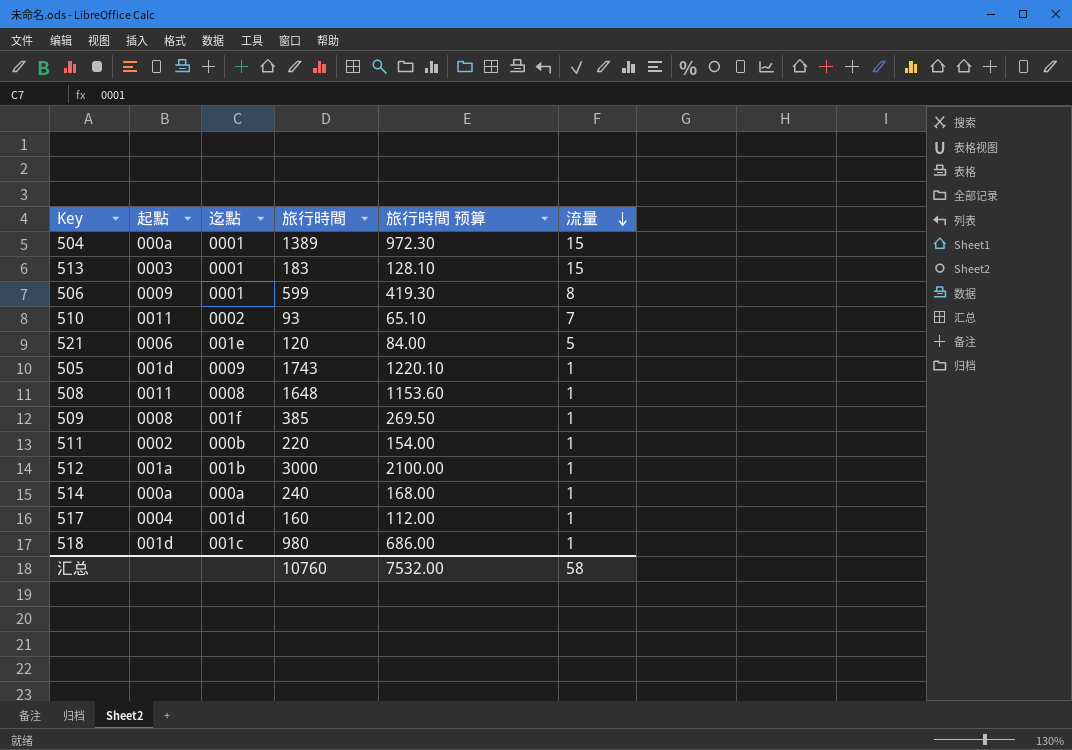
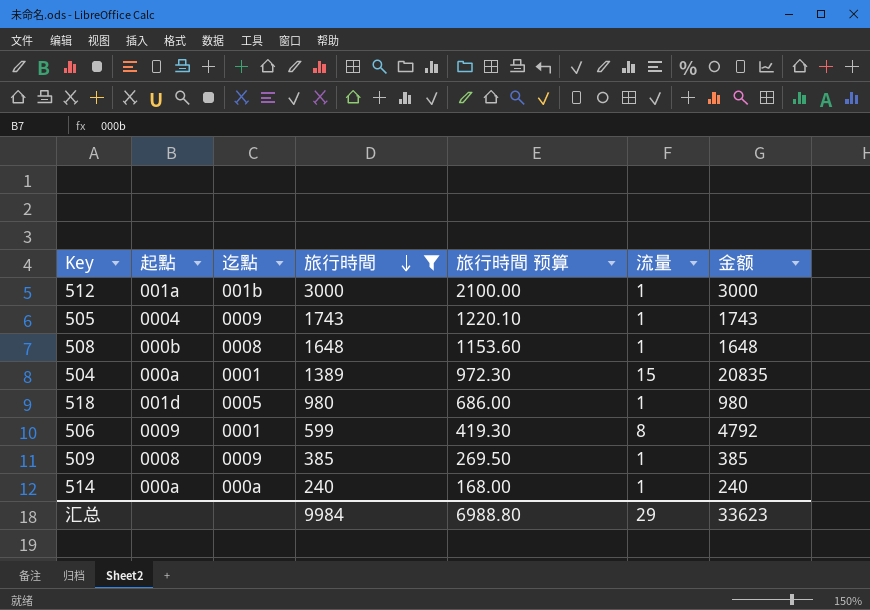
filter: none -> 旅行時間 >= 240
row order: 流量 descending -> 旅行時間 descending
column 金额 | formula: none -> [旅行時間] * [流量]
505 | 起點: 001d -> 0004
508 | 起點: 0011 -> 000b
518 | 迄點: 001c -> 0005
509 | 迄點: 001f -> 0009
汇总 | 旅行時間: 10760 -> 9984
汇总 | 旅行時間 预算: 7532.00 -> 6988.80
汇总 | 流量: 58 -> 29

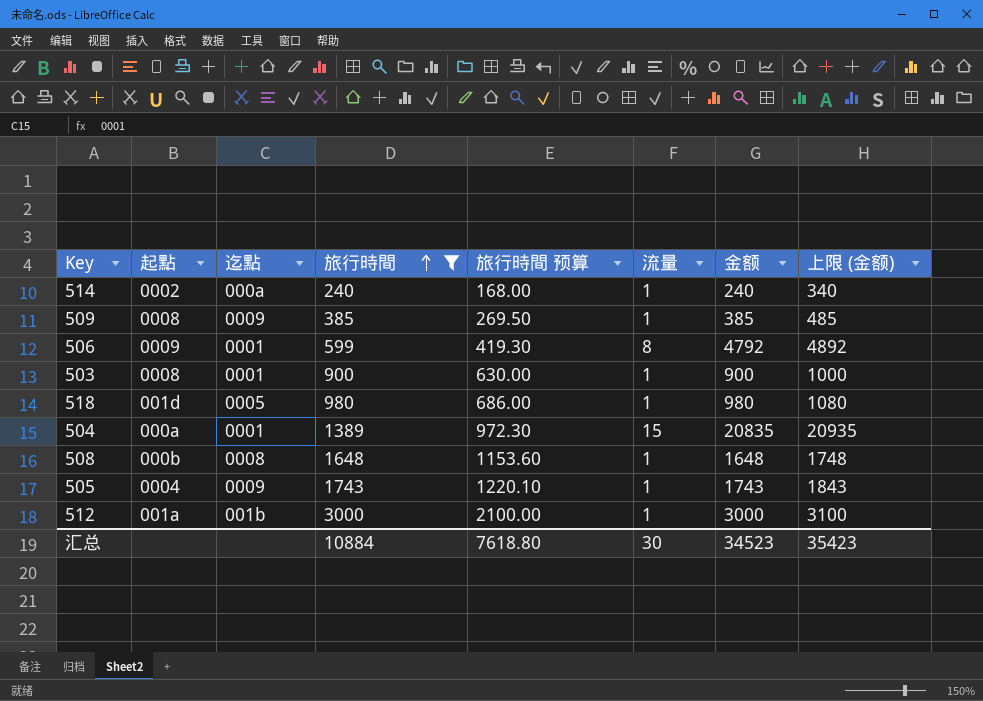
row order: 旅行時間 descending -> 旅行時間 ascending
column 上限 (金额) | formula: none -> [金额] + 100
514 | 起點: 000a -> 0002
row 503: none -> 0008 | 0001 | 900 | 630.00 | 1 | 900 | 1000
汇总 | 旅行時間: 9984 -> 10884
汇总 | 旅行時間 预算: 6988.80 -> 7618.80
汇总 | 流量: 29 -> 30
汇总 | 金额: 33623 -> 34523

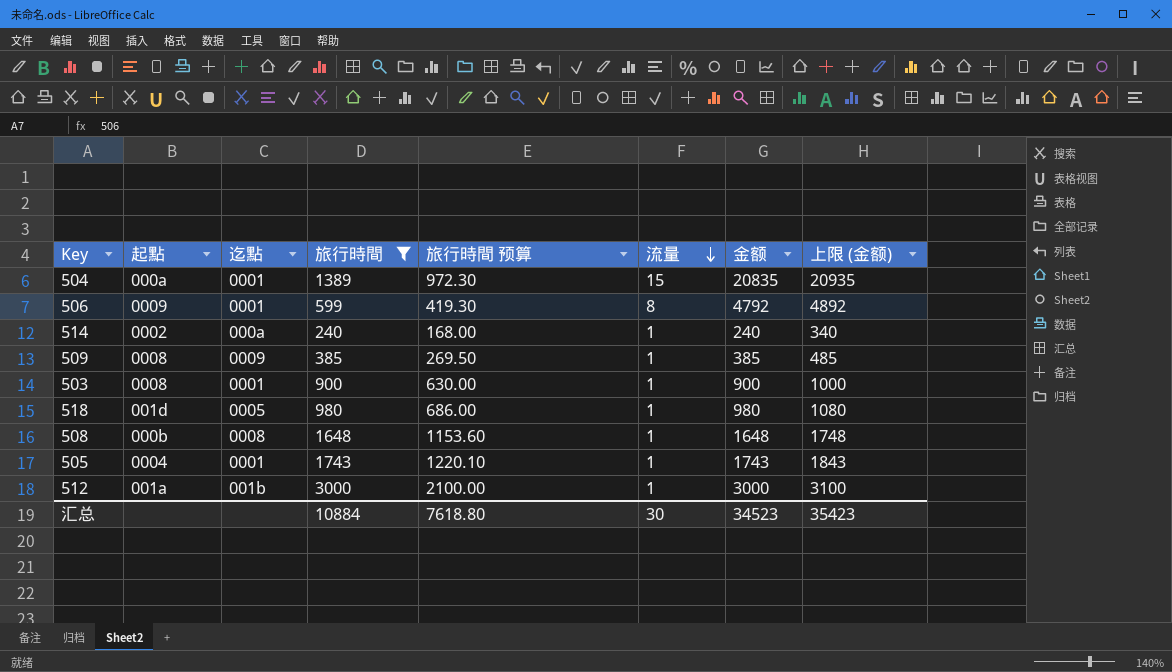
row order: 旅行時間 ascending -> 流量 descending
505 | 迄點: 0009 -> 0001

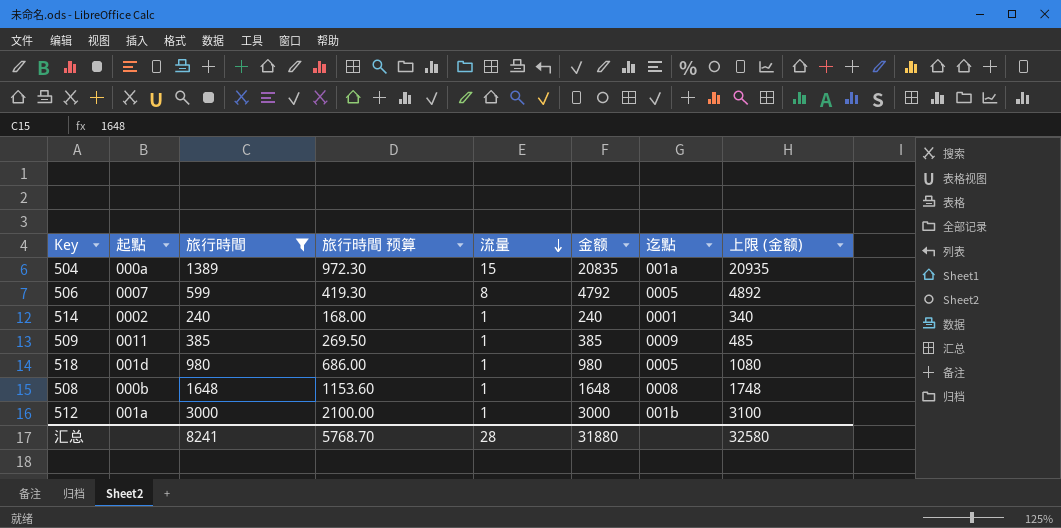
column 迄點 | position: 3 -> 7
row 503: 0008 | 0001 | 900 | 630.00 | 1 | 900 | 1000 -> none
row 505: 0004 | 0001 | 1743 | 1220.10 | 1 | 1743 | 1843 -> none
504 | 迄點: 0001 -> 001a
506 | 起點: 0009 -> 0007
506 | 迄點: 0001 -> 0005
514 | 迄點: 000a -> 0001
509 | 起點: 0008 -> 0011
汇总 | 旅行時間: 10884 -> 8241
汇总 | 旅行時間 预算: 7618.80 -> 5768.70
汇总 | 流量: 30 -> 28
汇总 | 金额: 34523 -> 31880
汇总 | 上限 (金额): 35423 -> 32580

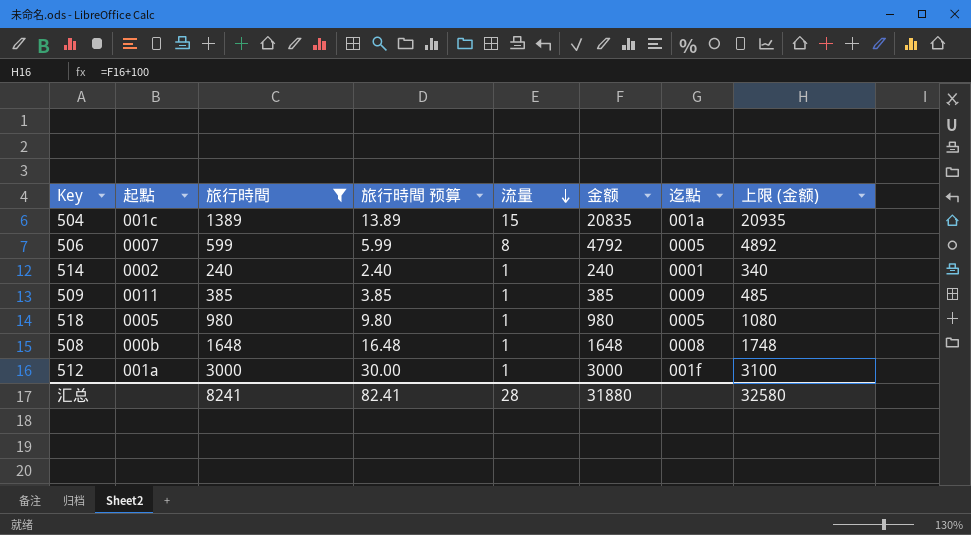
column 旅行時間 预算 | formula: [旅行時間] * 0.7 -> [旅行時間] * 0.01
504 | 起點: 000a -> 001c
518 | 起點: 001d -> 0005
512 | 迄點: 001b -> 001f
汇总 | 旅行時間 预算: 5768.70 -> 82.41

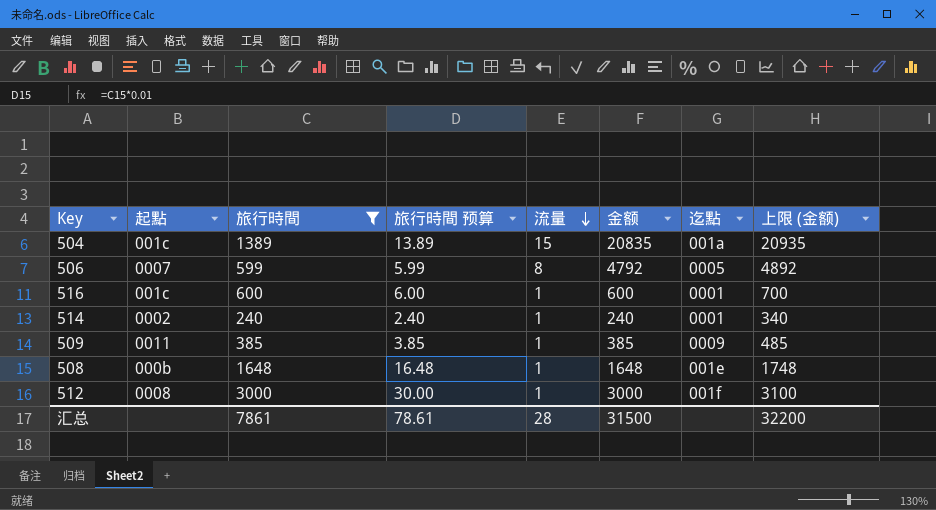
row 518: 0005 | 980 | 9.80 | 1 | 980 | 0005 | 1080 -> none
row 516: none -> 001c | 600 | 6.00 | 1 | 600 | 0001 | 700
508 | 迄點: 0008 -> 001e
512 | 起點: 001a -> 0008
汇总 | 旅行時間: 8241 -> 7861
汇总 | 旅行時間 预算: 82.41 -> 78.61
汇总 | 金额: 31880 -> 31500
汇总 | 上限 (金额): 32580 -> 32200

